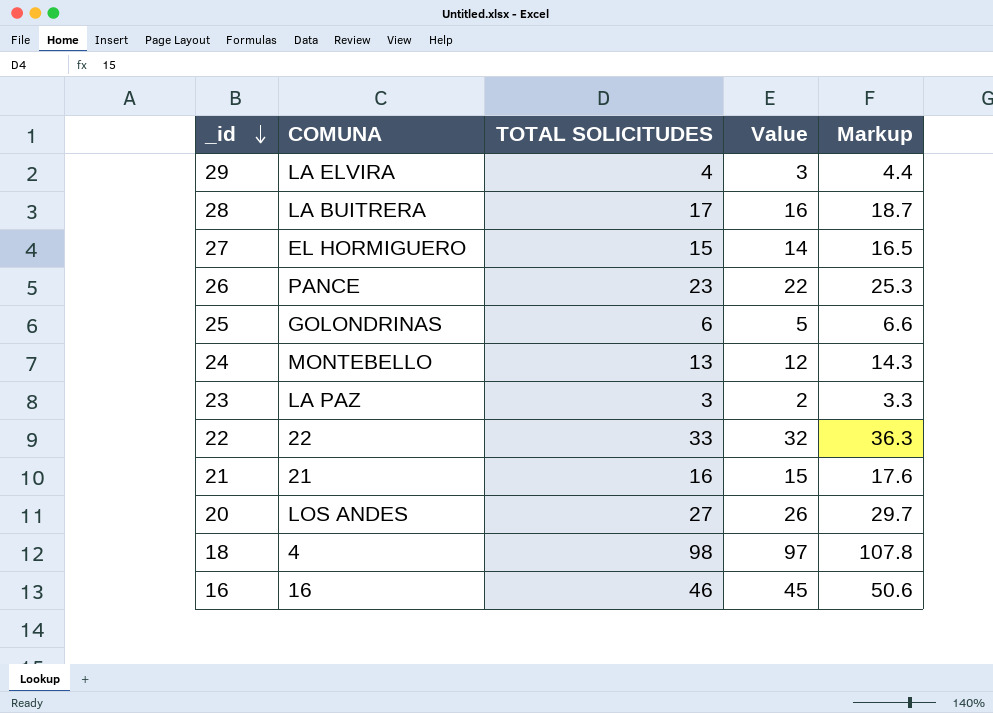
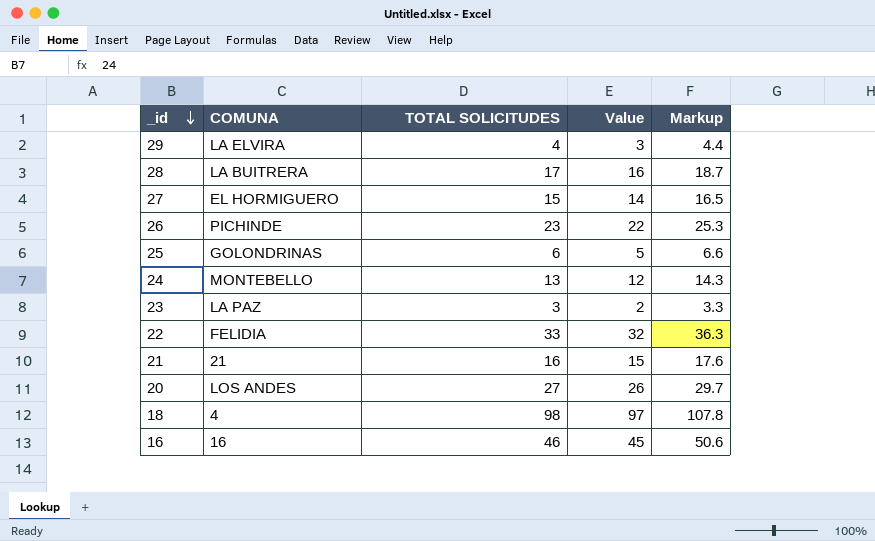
26 | COMUNA: PANCE -> PICHINDE
22 | COMUNA: 22 -> FELIDIA

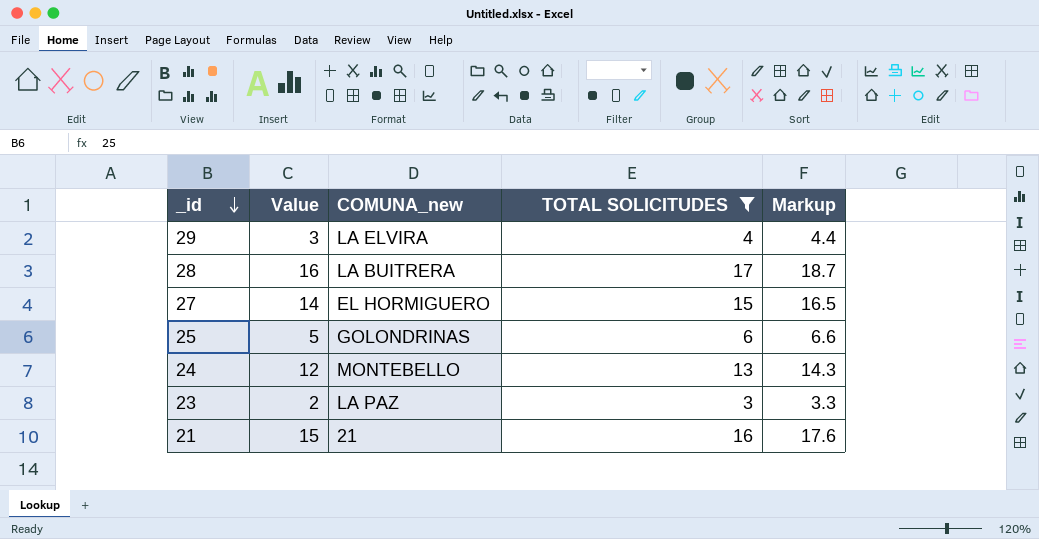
filter: none -> TOTAL SOLICITUDES <= 17
column Value | position: 4 -> 2
column name: COMUNA -> COMUNA_new

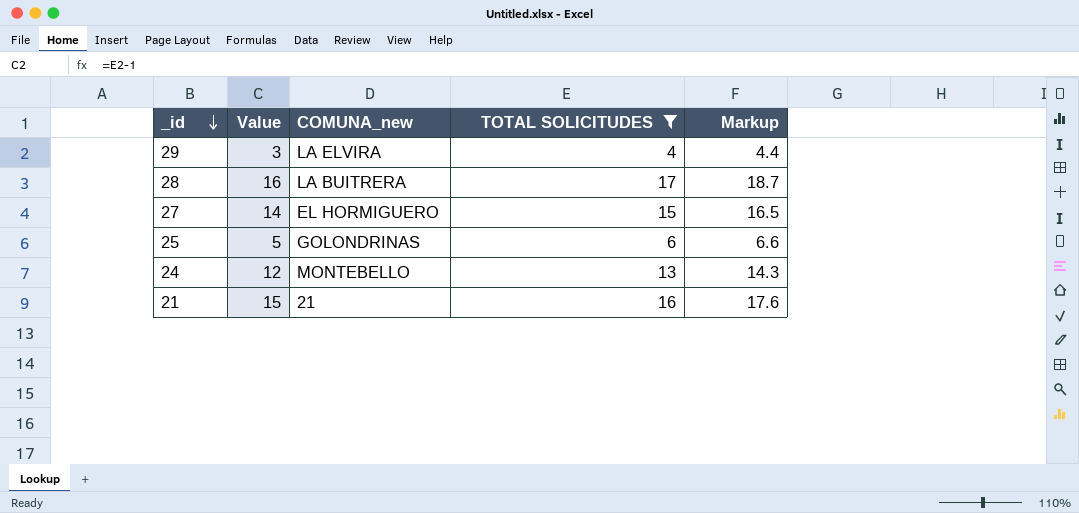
row 23: 2 | LA PAZ | 3 | 3.3 -> none

